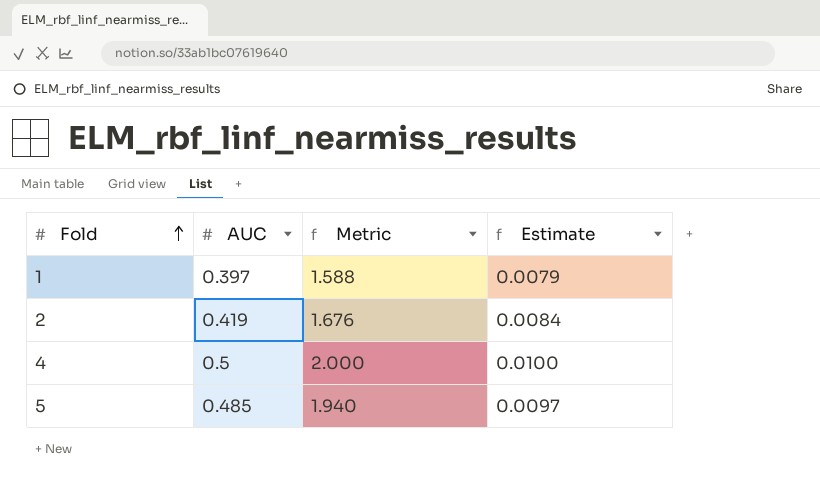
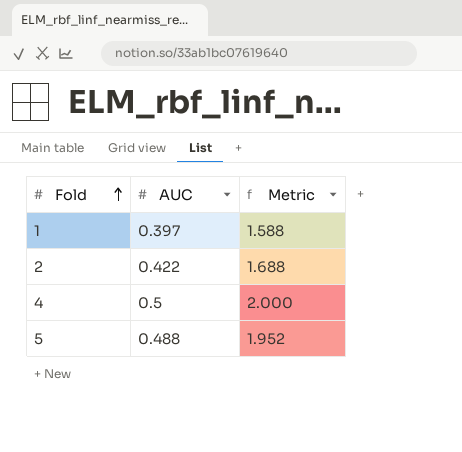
column Estimate | formula: [AUC] * 0.02 -> none
2 | AUC: 0.419 -> 0.422
2 | Metric: 1.676 -> 1.688
5 | AUC: 0.485 -> 0.488
5 | Metric: 1.940 -> 1.952

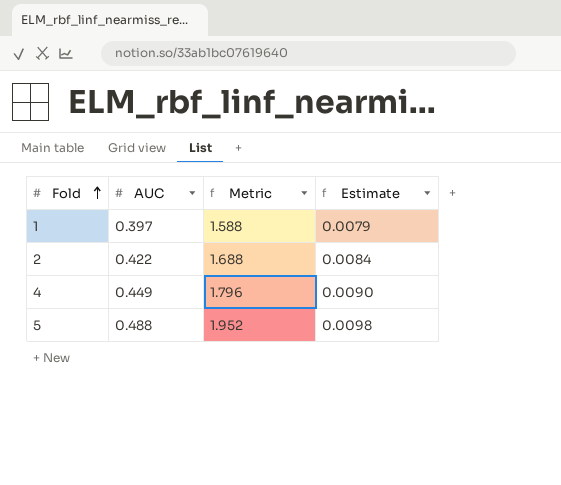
column Estimate | formula: none -> [AUC] * 0.02
4 | AUC: 0.5 -> 0.449
4 | Metric: 2.000 -> 1.796

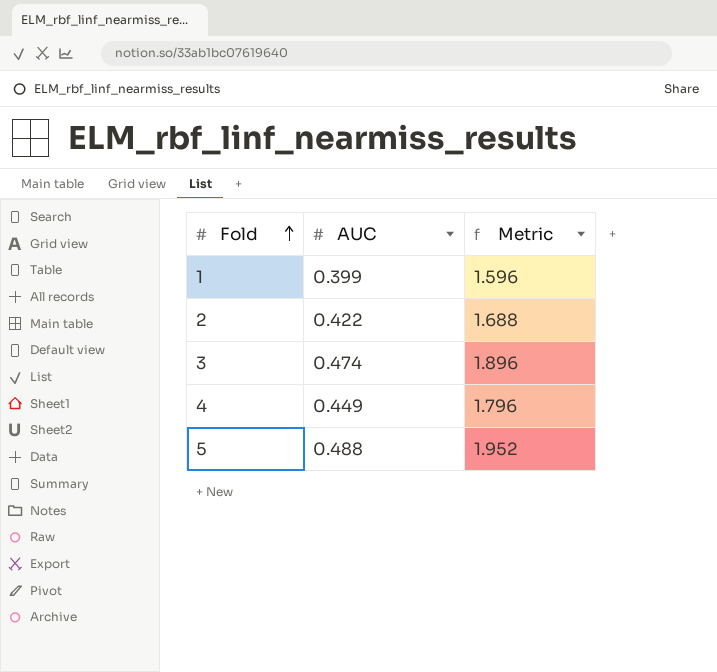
column Estimate | formula: [AUC] * 0.02 -> none
1 | AUC: 0.397 -> 0.399
1 | Metric: 1.588 -> 1.596
row 3: none -> 0.474 | 1.896

